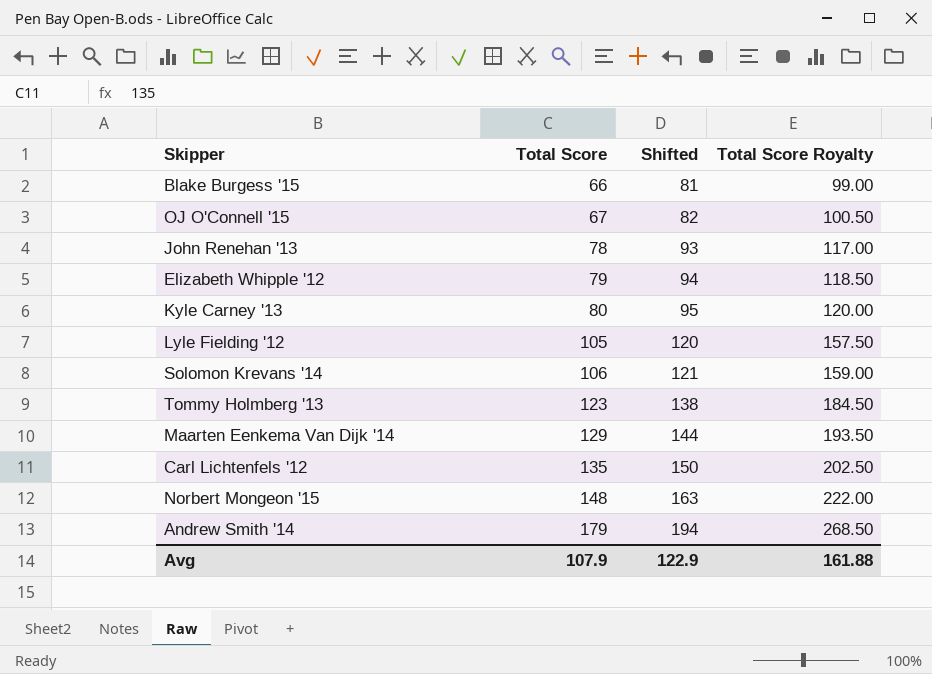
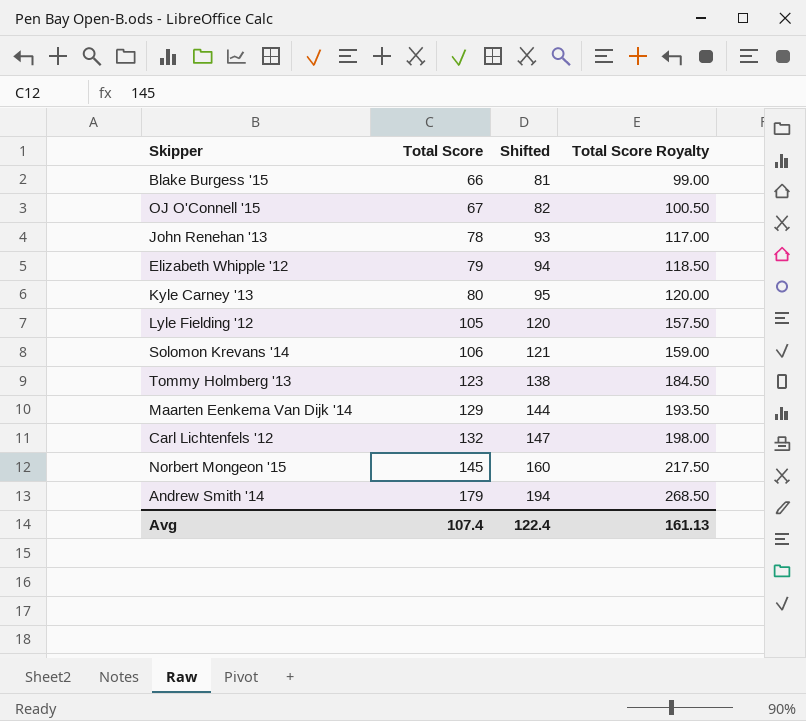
Carl Lichtenfels '12 | Total Score: 135 -> 132
Carl Lichtenfels '12 | Shifted: 150 -> 147
Carl Lichtenfels '12 | Total Score Royalty: 202.50 -> 198.00
Norbert Mongeon '15 | Total Score: 148 -> 145
Norbert Mongeon '15 | Shifted: 163 -> 160
Norbert Mongeon '15 | Total Score Royalty: 222.00 -> 217.50
Avg | Total Score: 107.9 -> 107.4
Avg | Shifted: 122.9 -> 122.4
Avg | Total Score Royalty: 161.88 -> 161.13

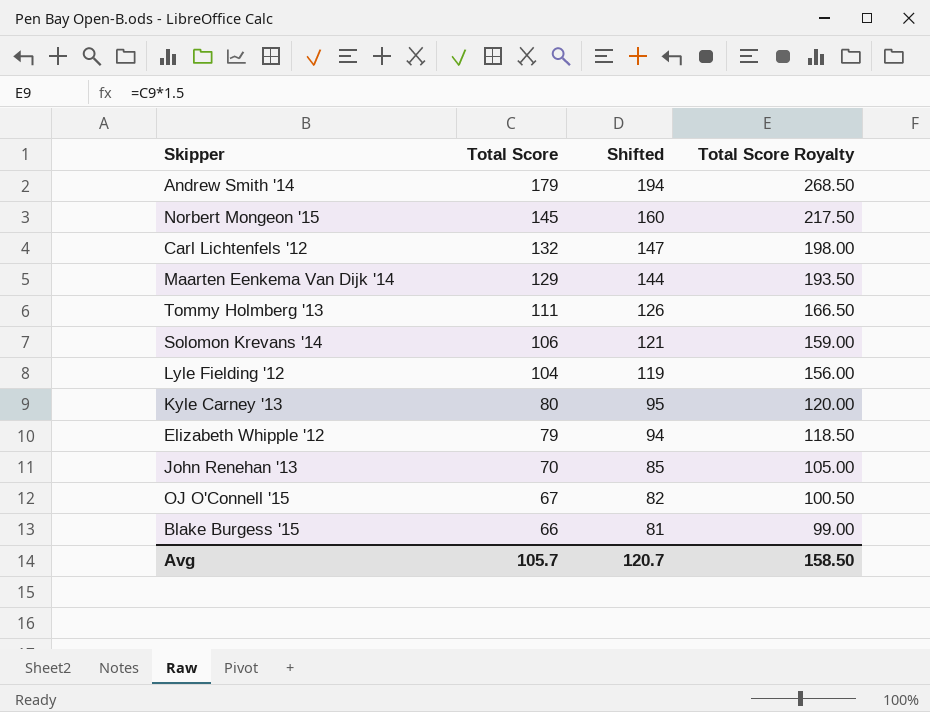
row order: Total Score ascending -> Total Score descending
Tommy Holmberg '13 | Total Score: 123 -> 111
Tommy Holmberg '13 | Shifted: 138 -> 126
Tommy Holmberg '13 | Total Score Royalty: 184.50 -> 166.50
Lyle Fielding '12 | Total Score: 105 -> 104
Lyle Fielding '12 | Shifted: 120 -> 119
Lyle Fielding '12 | Total Score Royalty: 157.50 -> 156.00
John Renehan '13 | Total Score: 78 -> 70
John Renehan '13 | Shifted: 93 -> 85
John Renehan '13 | Total Score Royalty: 117.00 -> 105.00
Avg | Total Score: 107.4 -> 105.7
Avg | Shifted: 122.4 -> 120.7
Avg | Total Score Royalty: 161.13 -> 158.50

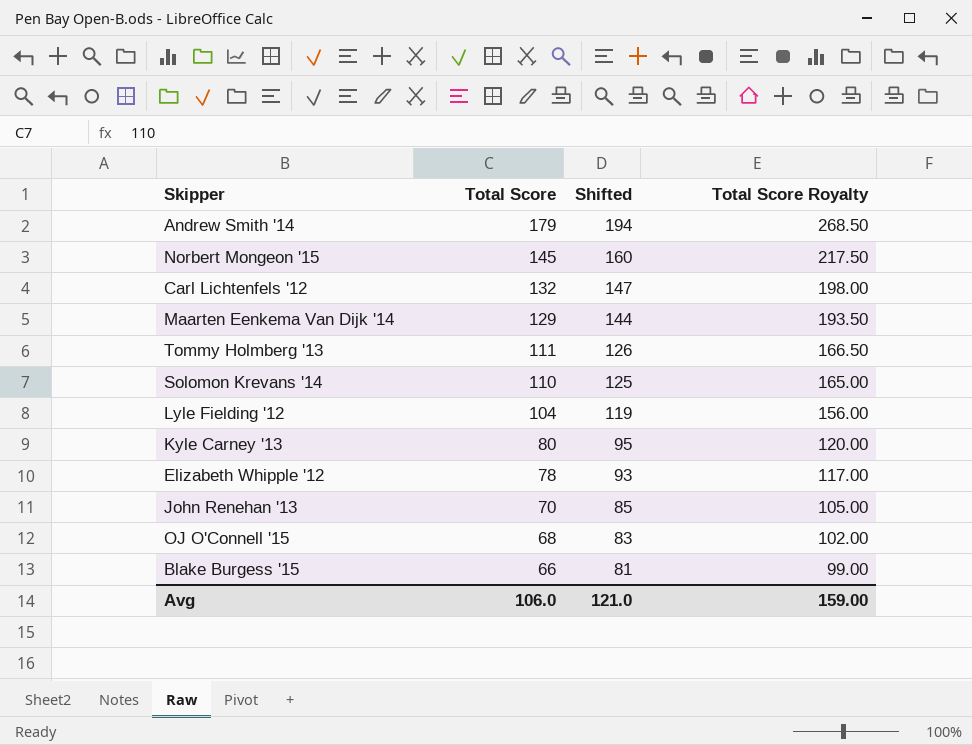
Solomon Krevans '14 | Total Score: 106 -> 110
Solomon Krevans '14 | Shifted: 121 -> 125
Solomon Krevans '14 | Total Score Royalty: 159.00 -> 165.00
Elizabeth Whipple '12 | Total Score: 79 -> 78
Elizabeth Whipple '12 | Shifted: 94 -> 93
Elizabeth Whipple '12 | Total Score Royalty: 118.50 -> 117.00
OJ O'Connell '15 | Total Score: 67 -> 68
OJ O'Connell '15 | Shifted: 82 -> 83
OJ O'Connell '15 | Total Score Royalty: 100.50 -> 102.00
Avg | Total Score: 105.7 -> 106.0
Avg | Shifted: 120.7 -> 121.0
Avg | Total Score Royalty: 158.50 -> 159.00

